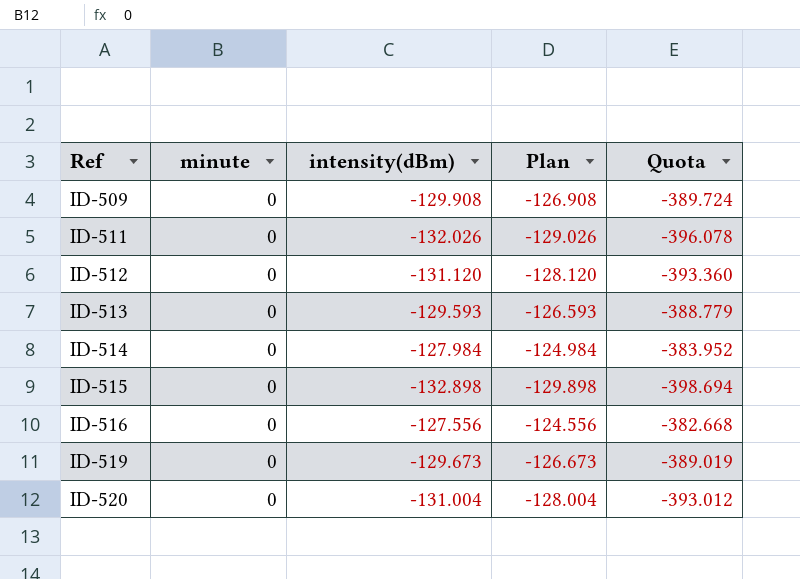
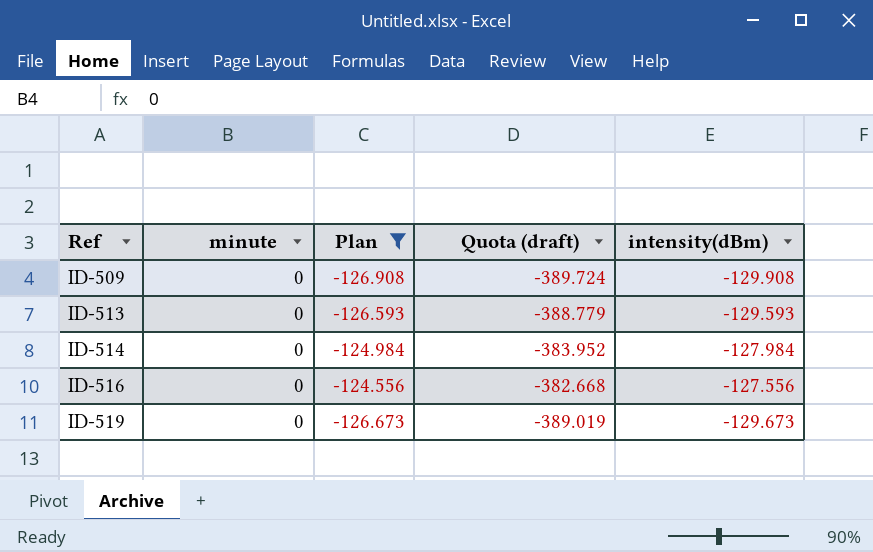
filter: none -> Plan >= -126.908
column name: Quota -> Quota (draft)
column intensity(dBm) | position: 3 -> 5

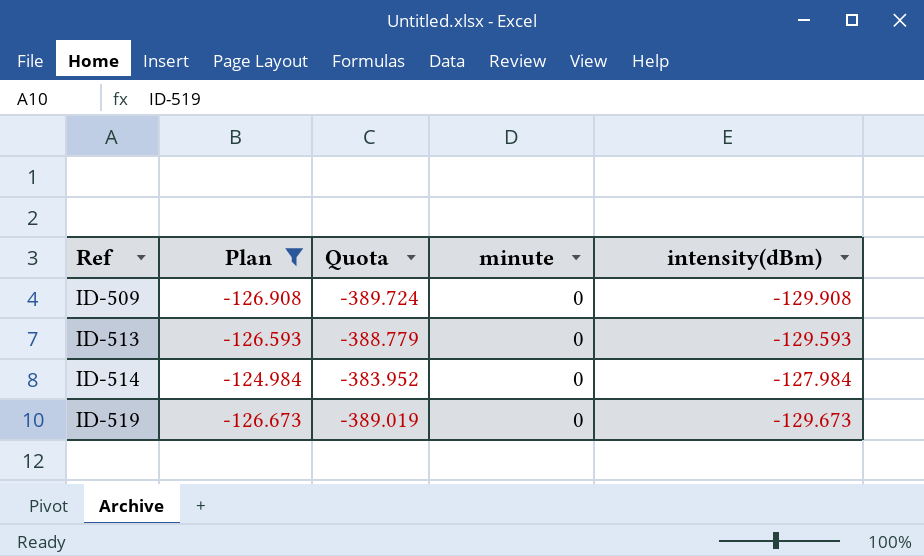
column name: Quota (draft) -> Quota
column minute | position: 2 -> 4
row ID-516: 0 | -124.556 | -382.668 | -127.556 -> none

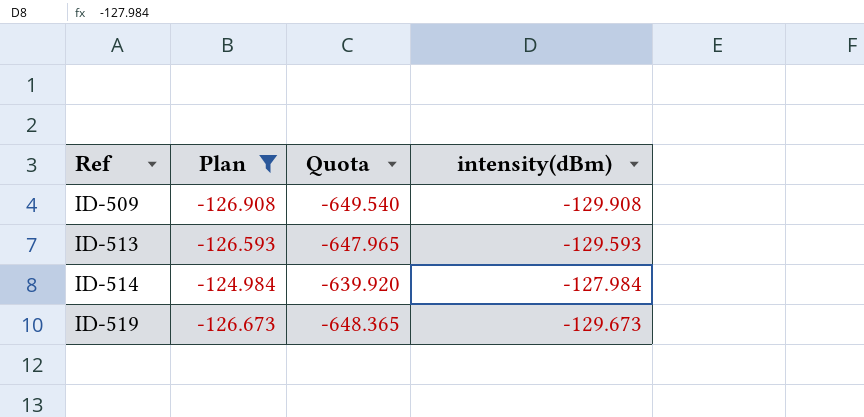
column minute | position: 4 -> none
column Quota | formula: [intensity(dBm)] * 3 -> [intensity(dBm)] * 5

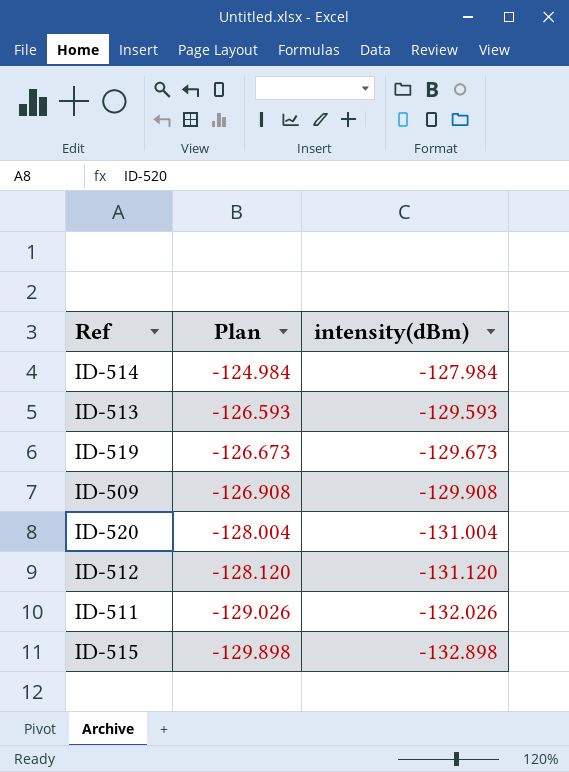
filter: Plan >= -126.908 -> none
row order: Ref ascending -> Plan descending
column Quota | formula: [intensity(dBm)] * 5 -> none

